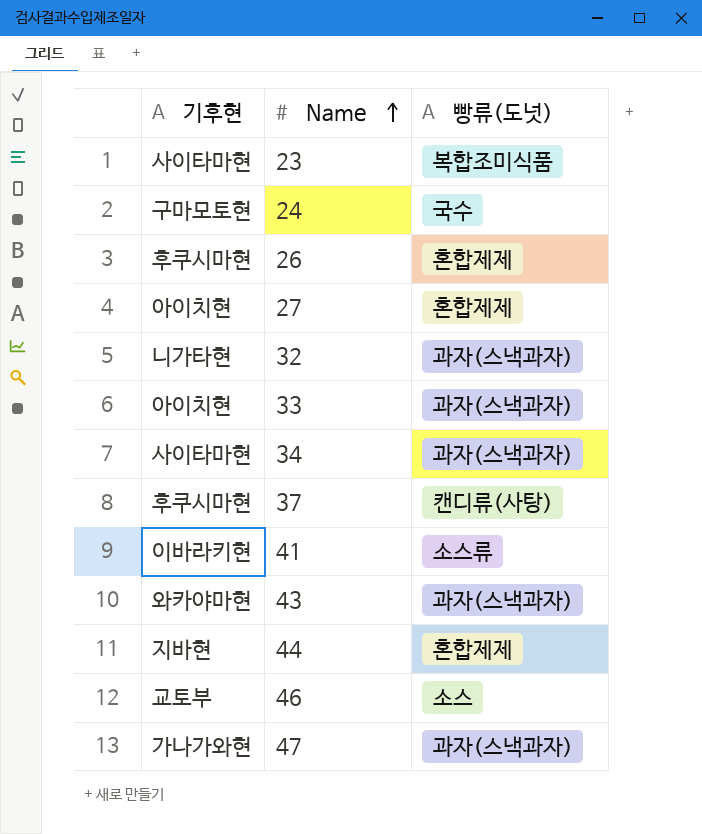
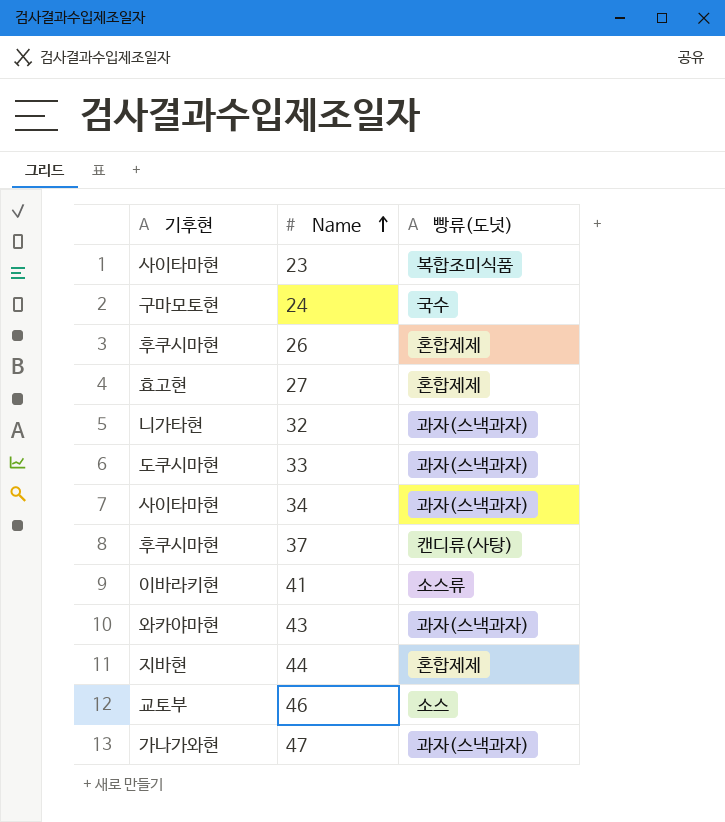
27 | 기후현: 아이치현 -> 효고현
33 | 기후현: 아이치현 -> 도쿠시마현

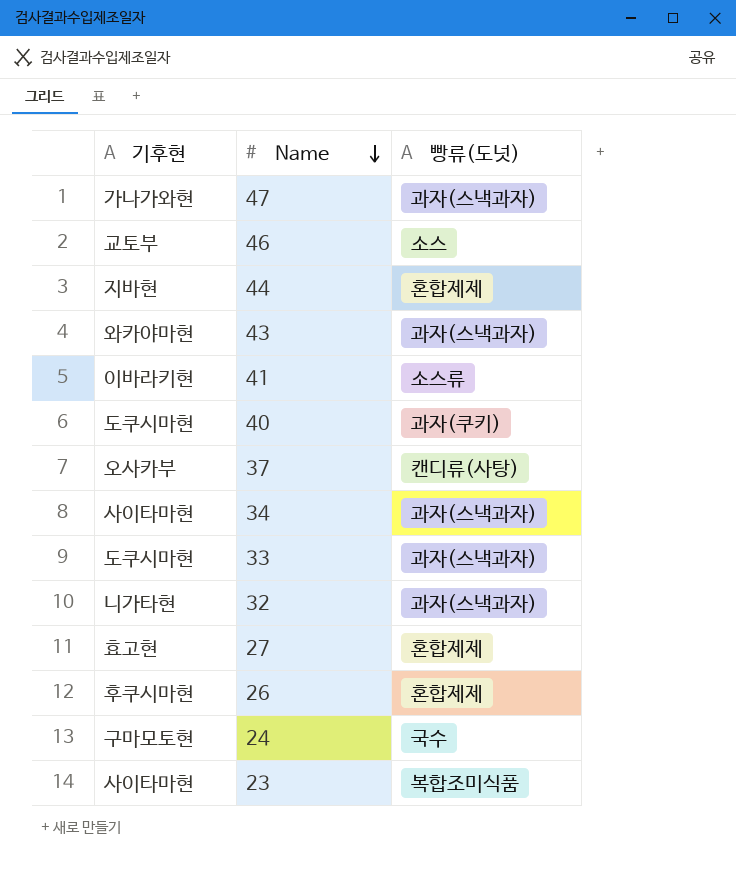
row order: Name ascending -> Name descending
row 40: none -> 도쿠시마현 | 과자(쿠키)
37 | 기후현: 후쿠시마현 -> 오사카부

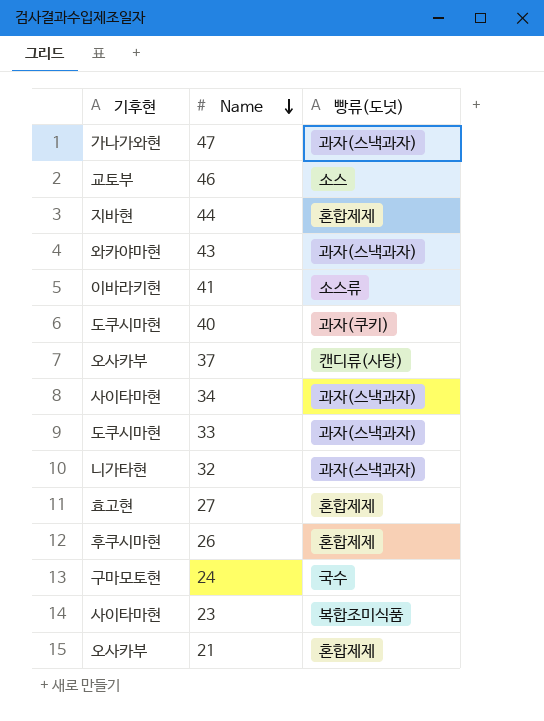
row 21: none -> 오사카부 | 혼합제제

